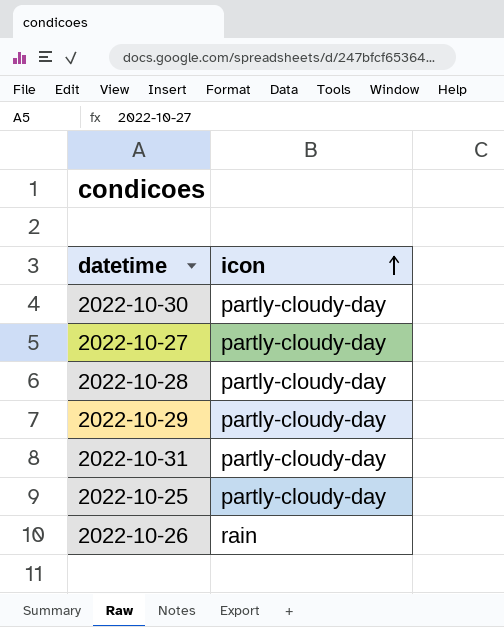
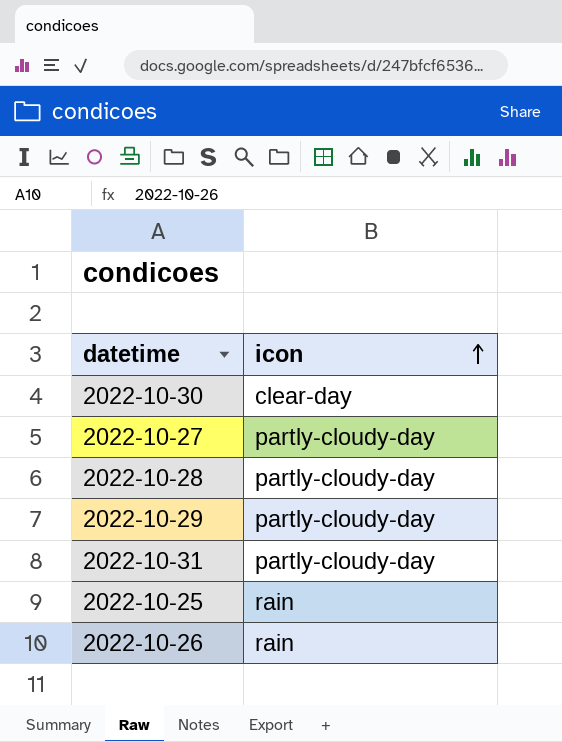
2022-10-30 | icon: partly-cloudy-day -> clear-day
2022-10-25 | icon: partly-cloudy-day -> rain

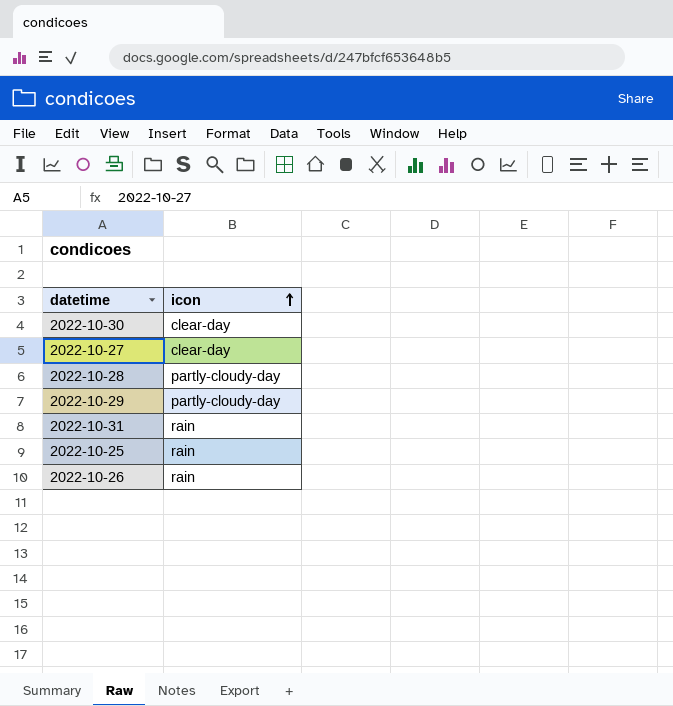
2022-10-27 | icon: partly-cloudy-day -> clear-day
2022-10-31 | icon: partly-cloudy-day -> rain

